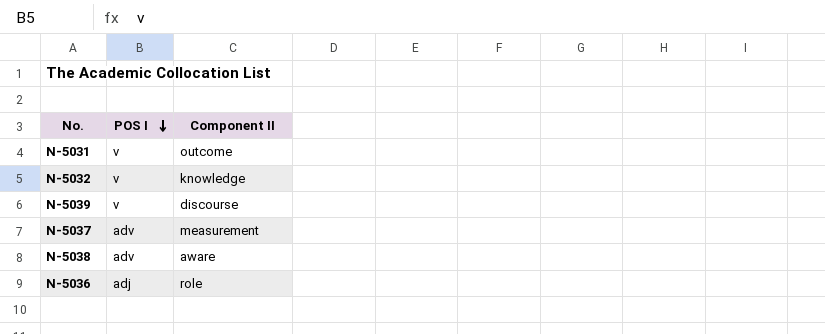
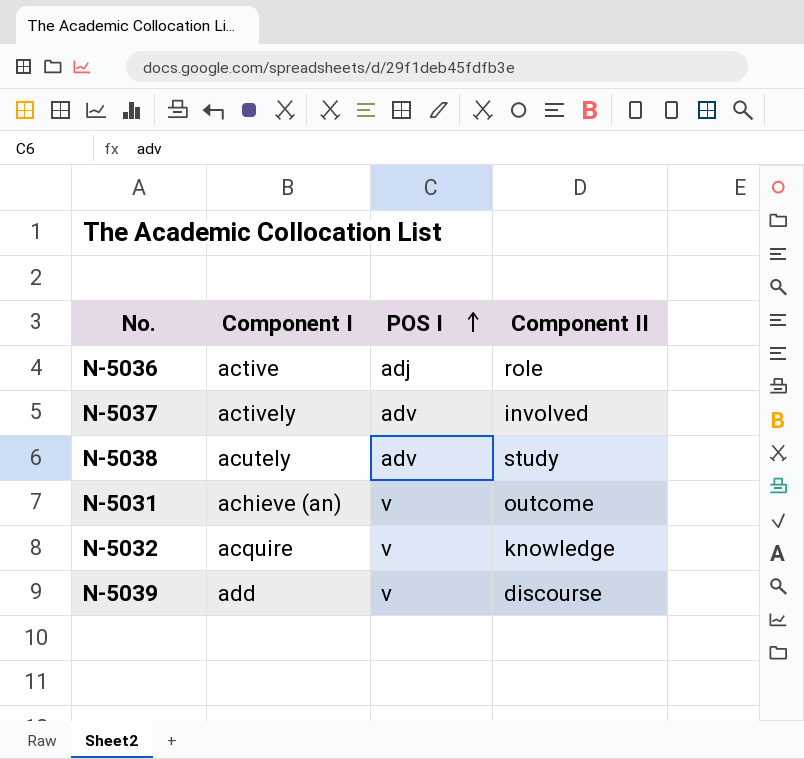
row order: POS I descending -> POS I ascending
column Component I | position: none -> 2
N-5037 | Component II: measurement -> involved
N-5038 | Component II: aware -> study

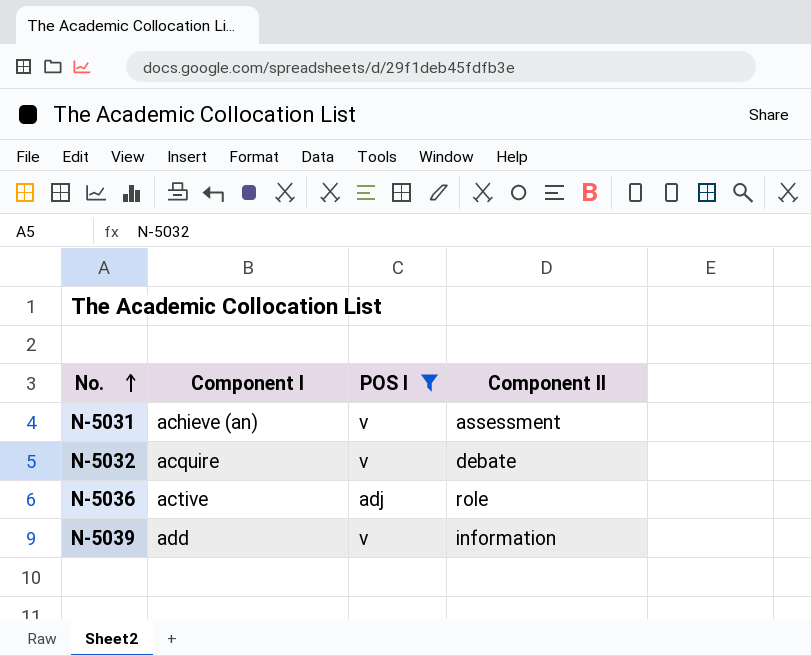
filter: none -> POS I != adv
row order: POS I ascending -> No. ascending
N-5031 | Component II: outcome -> assessment
N-5032 | Component II: knowledge -> debate
N-5039 | Component II: discourse -> information

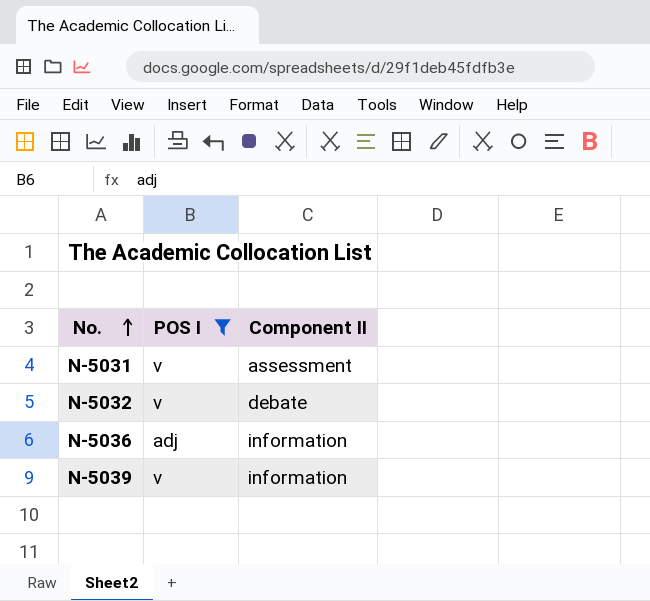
column Component I | position: 2 -> none
N-5036 | Component II: role -> information

